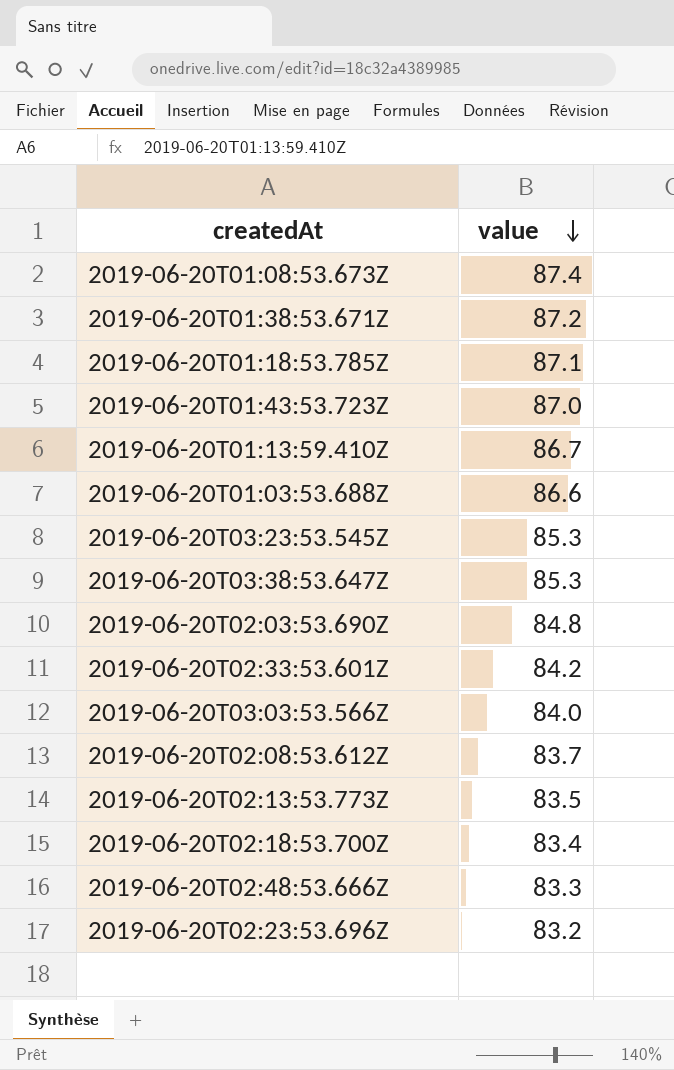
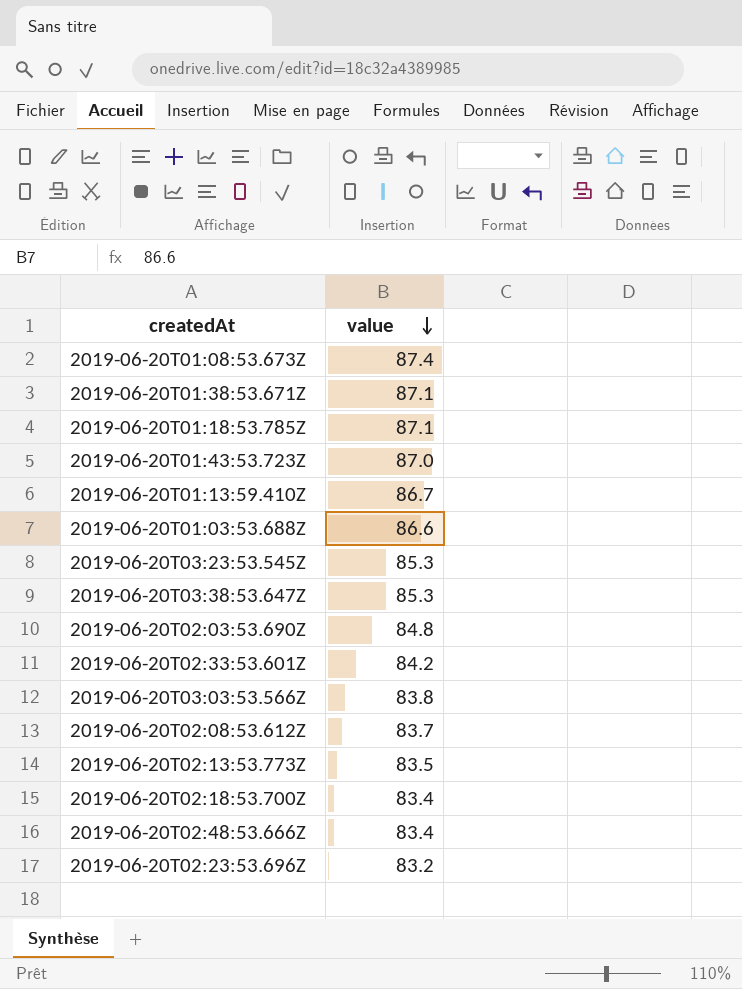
2019-06-20T01:38:53.671Z | value: 87.2 -> 87.1
2019-06-20T03:03:53.566Z | value: 84.0 -> 83.8
2019-06-20T02:48:53.666Z | value: 83.3 -> 83.4

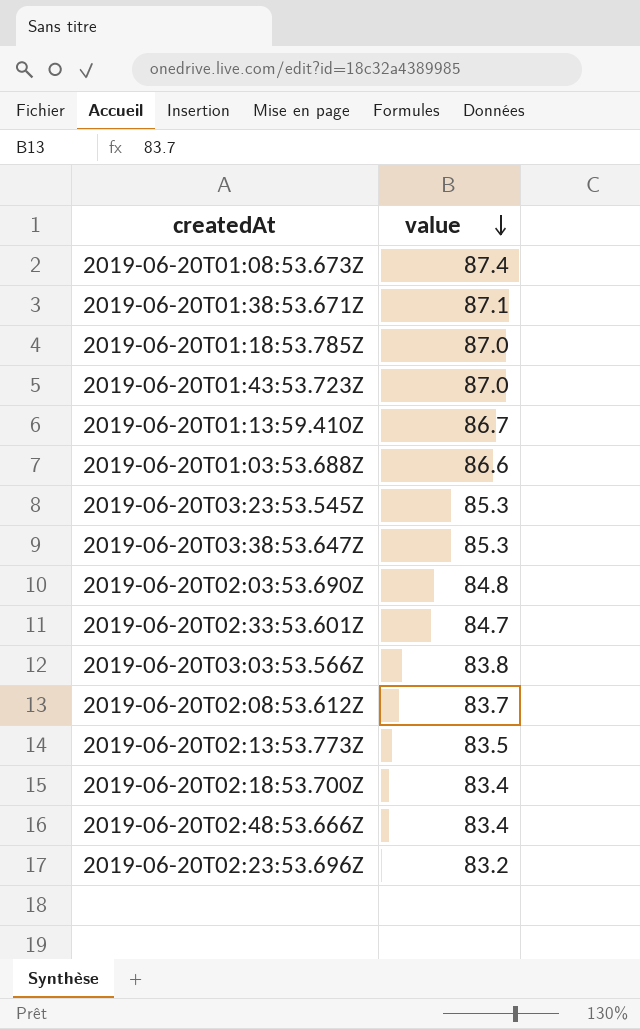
2019-06-20T01:18:53.785Z | value: 87.1 -> 87.0
2019-06-20T02:33:53.601Z | value: 84.2 -> 84.7

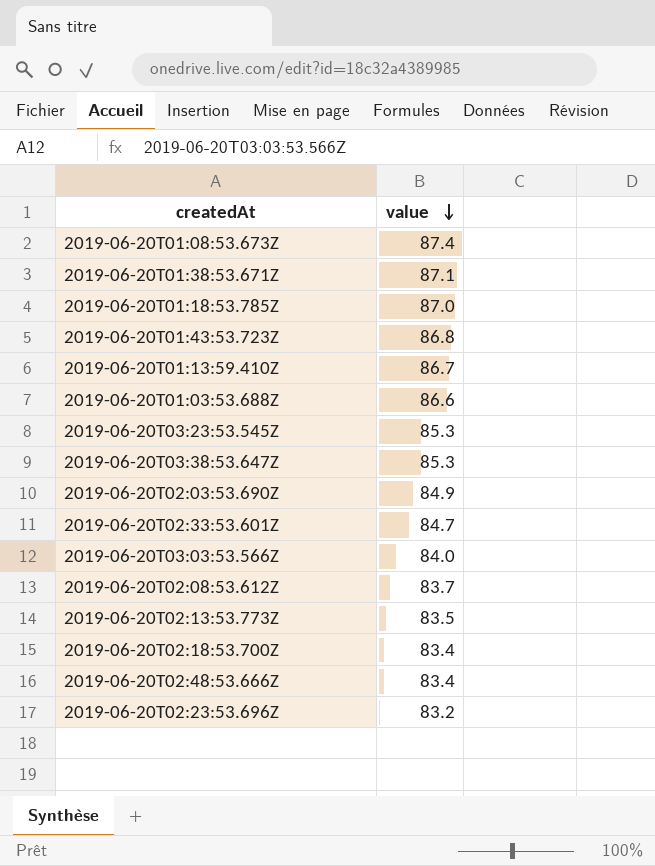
2019-06-20T01:43:53.723Z | value: 87.0 -> 86.8
2019-06-20T02:03:53.690Z | value: 84.8 -> 84.9
2019-06-20T03:03:53.566Z | value: 83.8 -> 84.0

